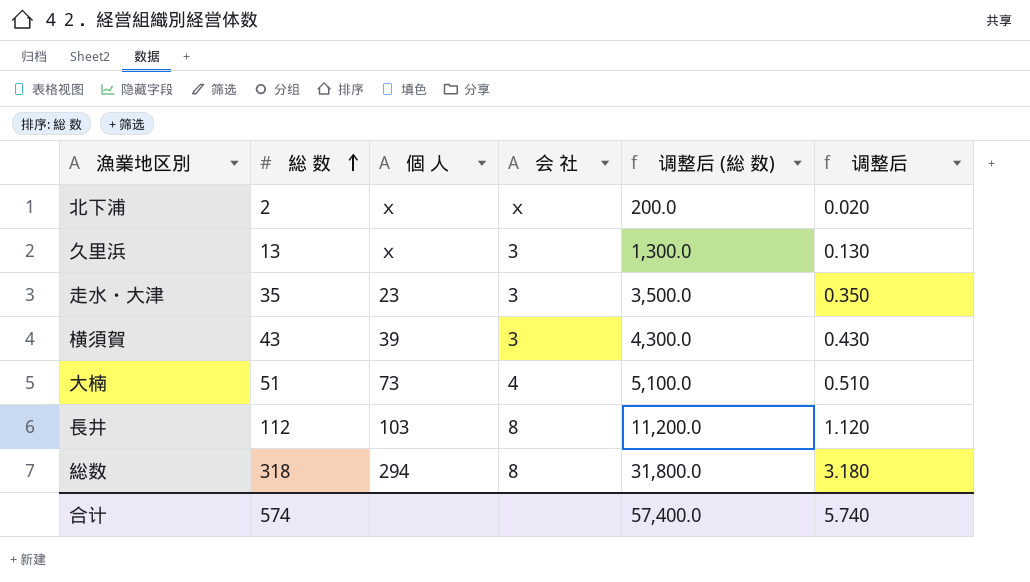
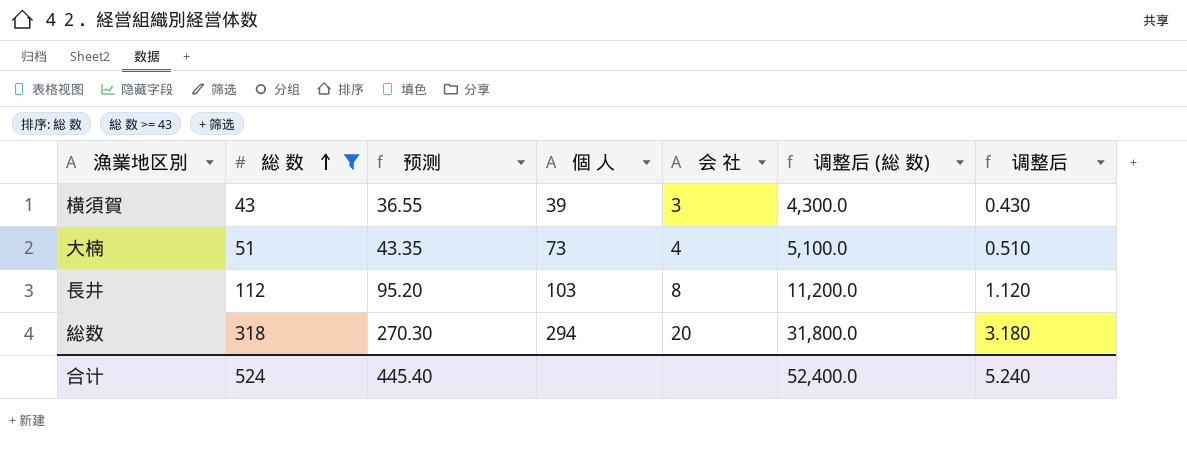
filter: none -> 総 数 >= 43
column 预测 | formula: none -> [総 数] * 0.85
総数 | 会 社: 8 -> 20
合计 | 総 数: 574 -> 524
合计 | 调整后 (総 数): 57,400.0 -> 52,400.0
合计 | 调整后: 5.740 -> 5.240

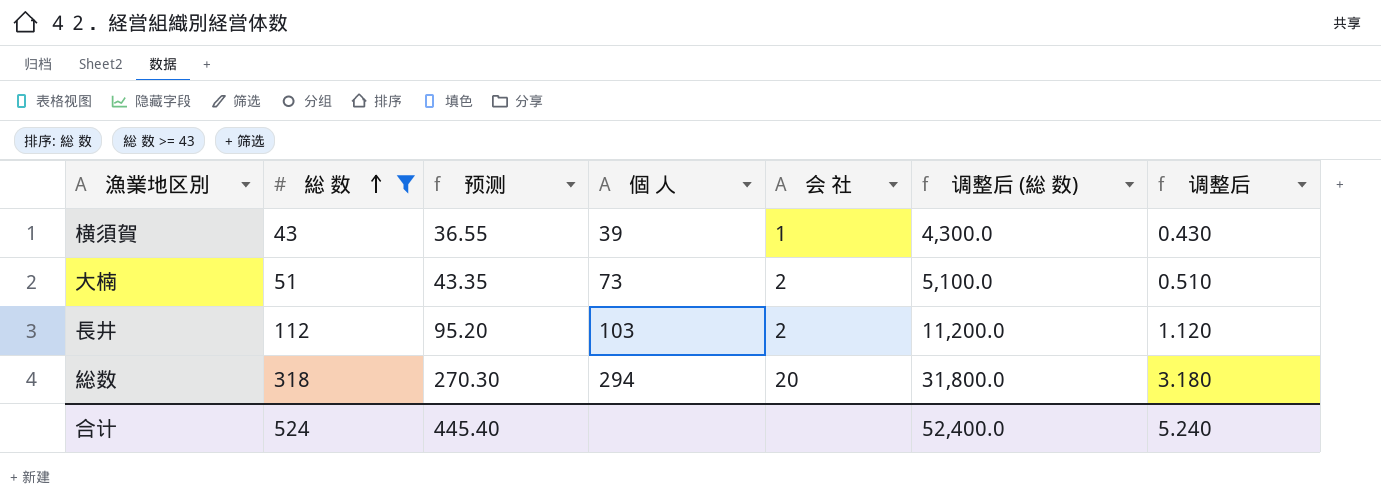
横須賀 | 会 社: 3 -> 1
大楠 | 会 社: 4 -> 2
長井 | 会 社: 8 -> 2

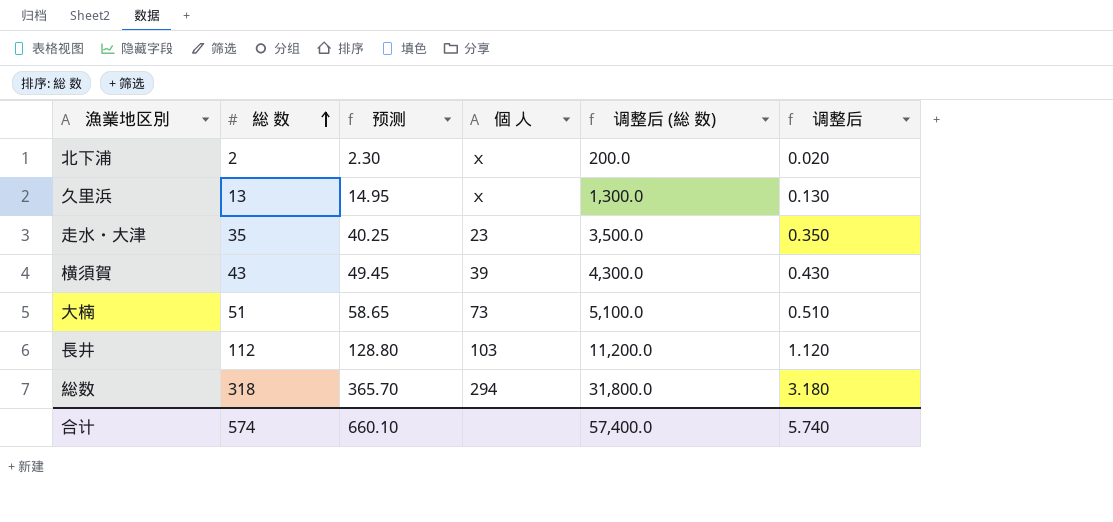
filter: 総 数 >= 43 -> none
column 会 社 | position: 5 -> none
column 预测 | formula: [総 数] * 0.85 -> [総 数] * 1.15
合计 | 総 数: 524 -> 574
合计 | 预测: 445.40 -> 660.10
合计 | 调整后 (総 数): 52,400.0 -> 57,400.0
合计 | 调整后: 5.240 -> 5.740

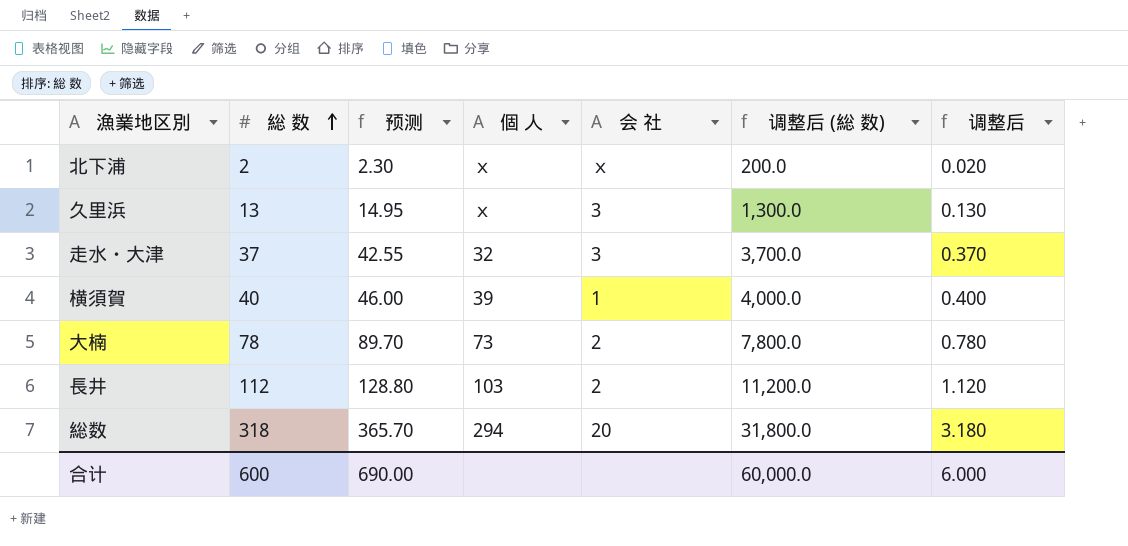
column 会 社 | position: none -> 5
走水・大津 | 総 数: 35 -> 37
走水・大津 | 预测: 40.25 -> 42.55
走水・大津 | 個 人: 23 -> 32
走水・大津 | 调整后 (総 数): 3,500.0 -> 3,700.0
走水・大津 | 调整后: 0.350 -> 0.370
横須賀 | 総 数: 43 -> 40
横須賀 | 预测: 49.45 -> 46.00
横須賀 | 调整后 (総 数): 4,300.0 -> 4,000.0
横須賀 | 调整后: 0.430 -> 0.400
大楠 | 総 数: 51 -> 78
大楠 | 预测: 58.65 -> 89.70
大楠 | 调整后 (総 数): 5,100.0 -> 7,800.0
大楠 | 调整后: 0.510 -> 0.780
合计 | 総 数: 574 -> 600
合计 | 预测: 660.10 -> 690.00
合计 | 调整后 (総 数): 57,400.0 -> 60,000.0
合计 | 调整后: 5.740 -> 6.000

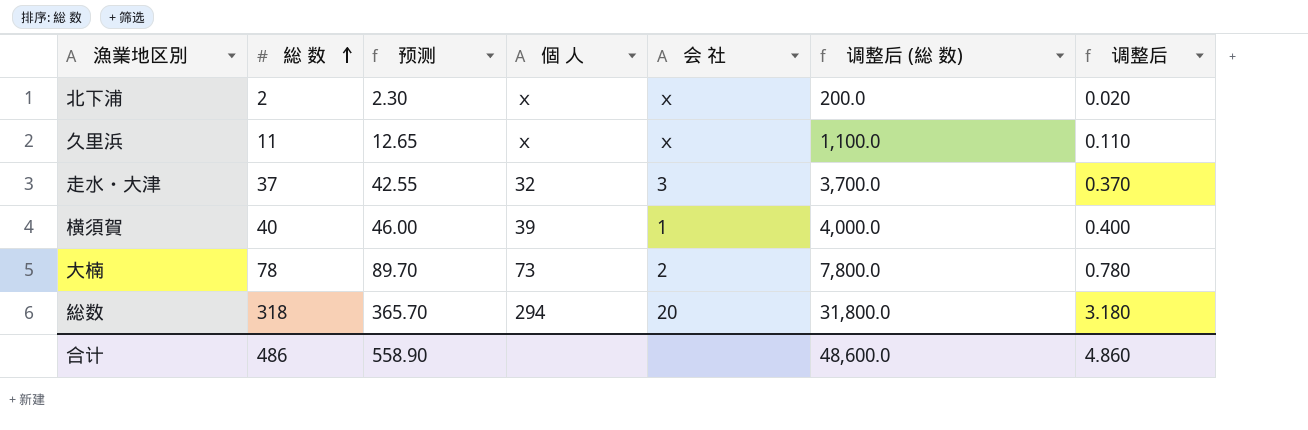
row 長井: 112 | 128.80 | 103 | 2 | 11,200.0 | 1.120 -> none
久里浜 | 総 数: 13 -> 11
久里浜 | 预测: 14.95 -> 12.65
久里浜 | 会 社: 3 -> ｘ
久里浜 | 调整后 (総 数): 1,300.0 -> 1,100.0
久里浜 | 调整后: 0.130 -> 0.110
合计 | 総 数: 600 -> 486
合计 | 预测: 690.00 -> 558.90
合计 | 调整后 (総 数): 60,000.0 -> 48,600.0
合计 | 调整后: 6.000 -> 4.860

